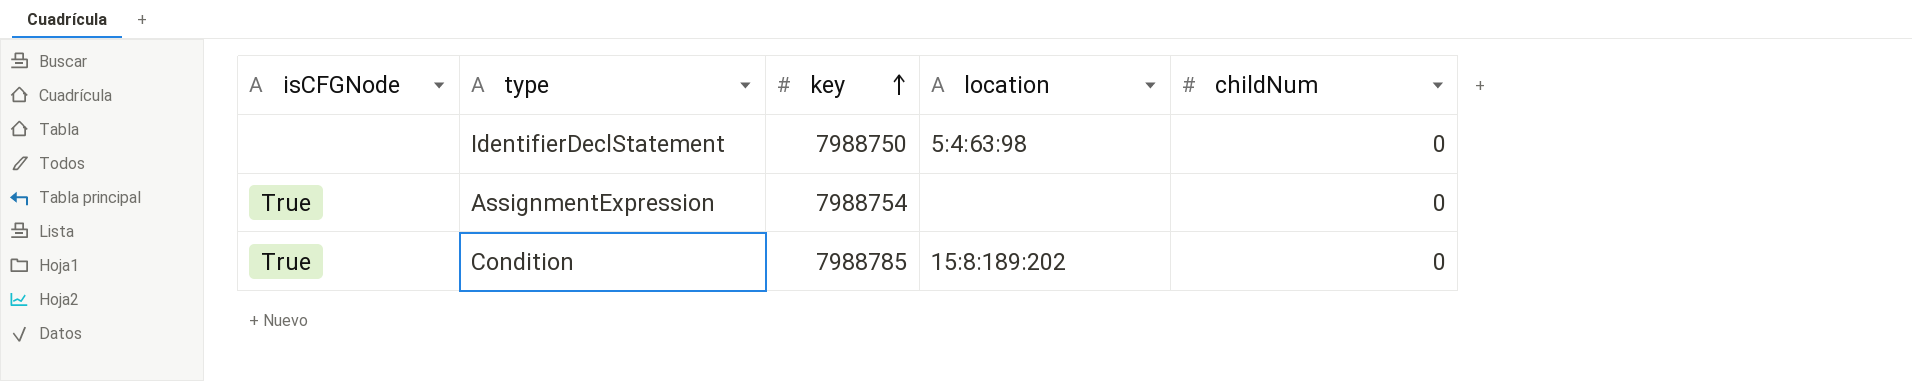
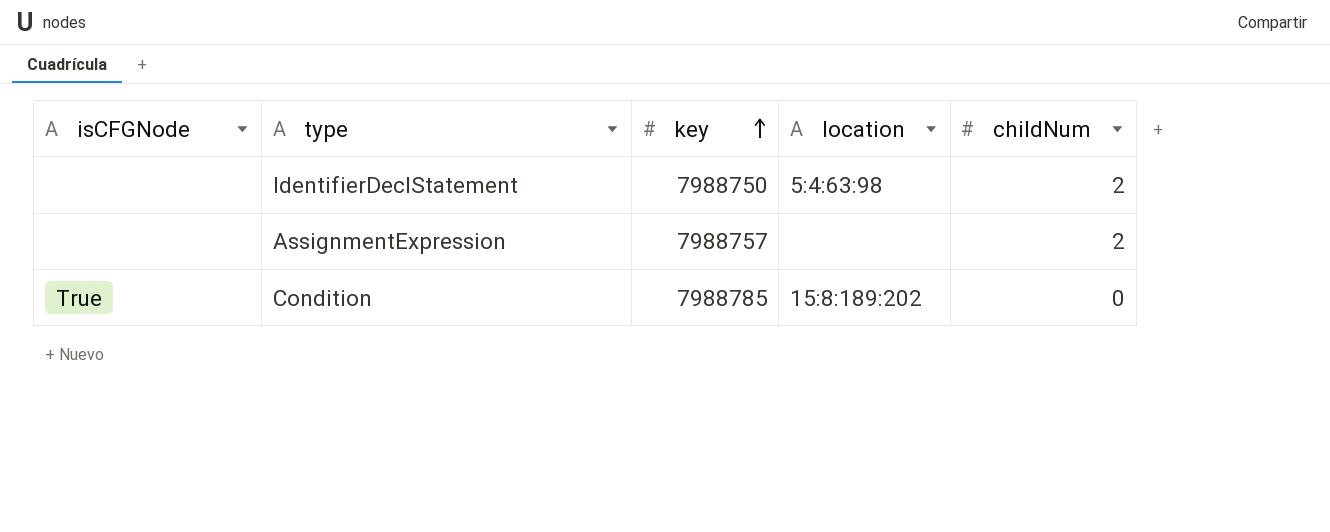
IdentifierDeclStatement | childNum: 0 -> 2
AssignmentExpression | isCFGNode: True -> none
AssignmentExpression | key: 7988754 -> 7988757
AssignmentExpression | childNum: 0 -> 2

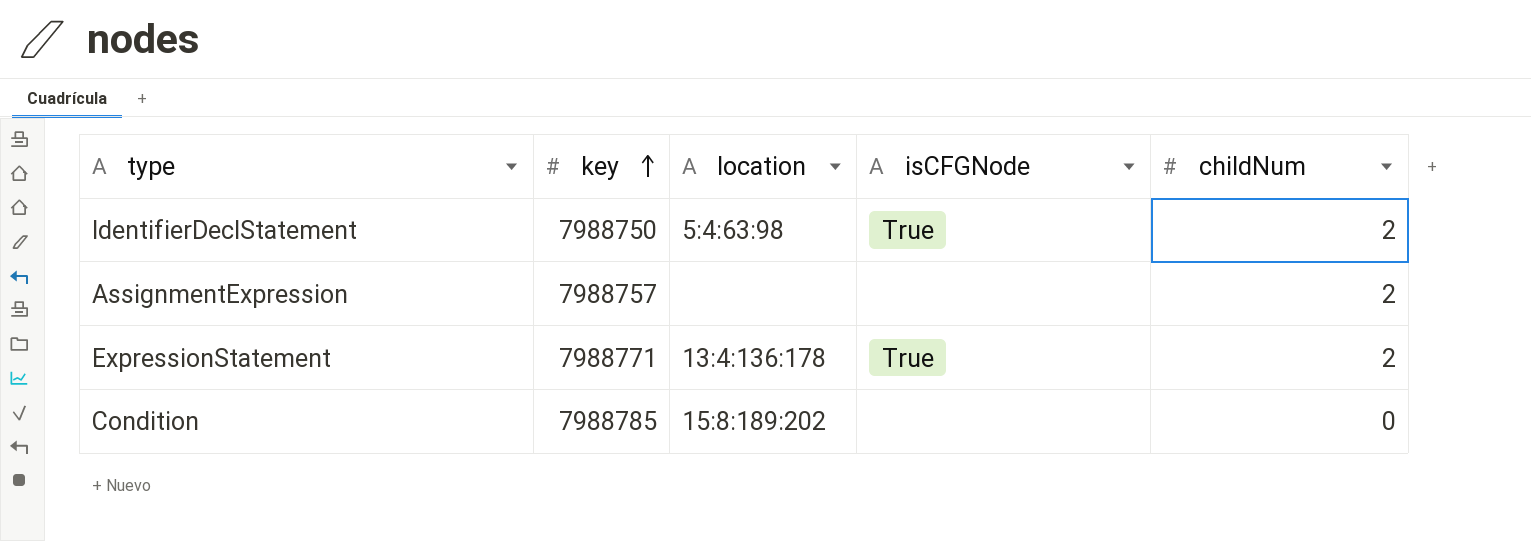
column isCFGNode | position: 1 -> 4
IdentifierDeclStatement | isCFGNode: none -> True
row ExpressionStatement: none -> 7988771 | 13:4:136:178 | True | 2
Condition | isCFGNode: True -> none

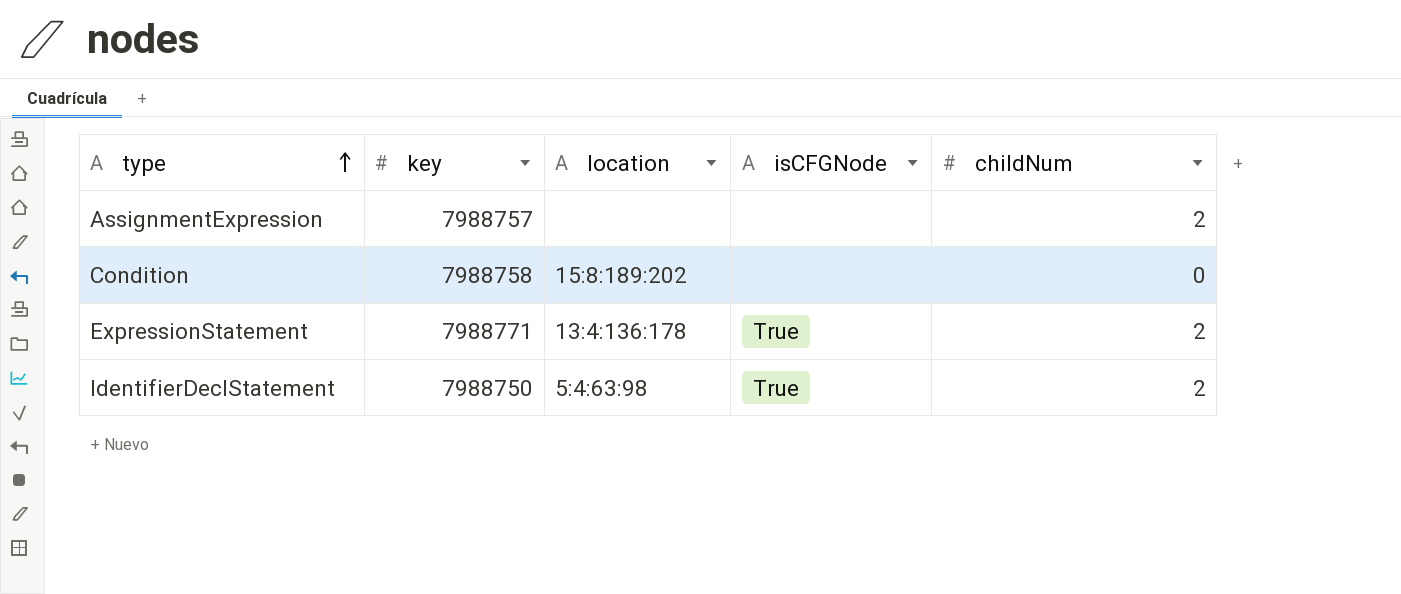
row order: key ascending -> type ascending
Condition | key: 7988785 -> 7988758

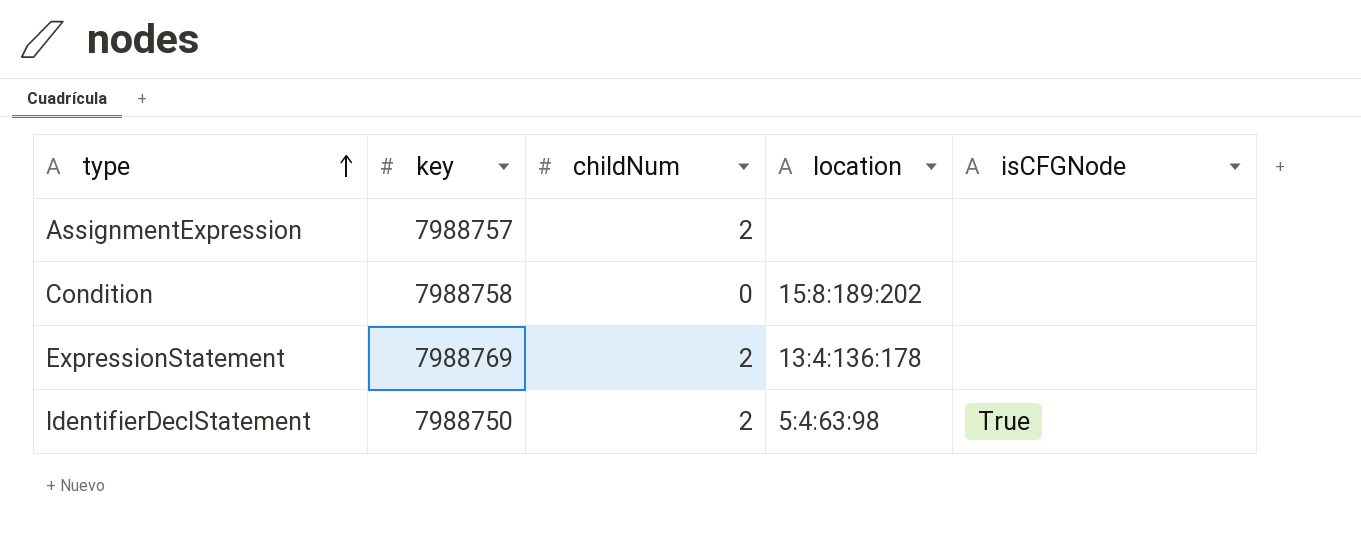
column childNum | position: 5 -> 3
ExpressionStatement | key: 7988771 -> 7988769
ExpressionStatement | isCFGNode: True -> none

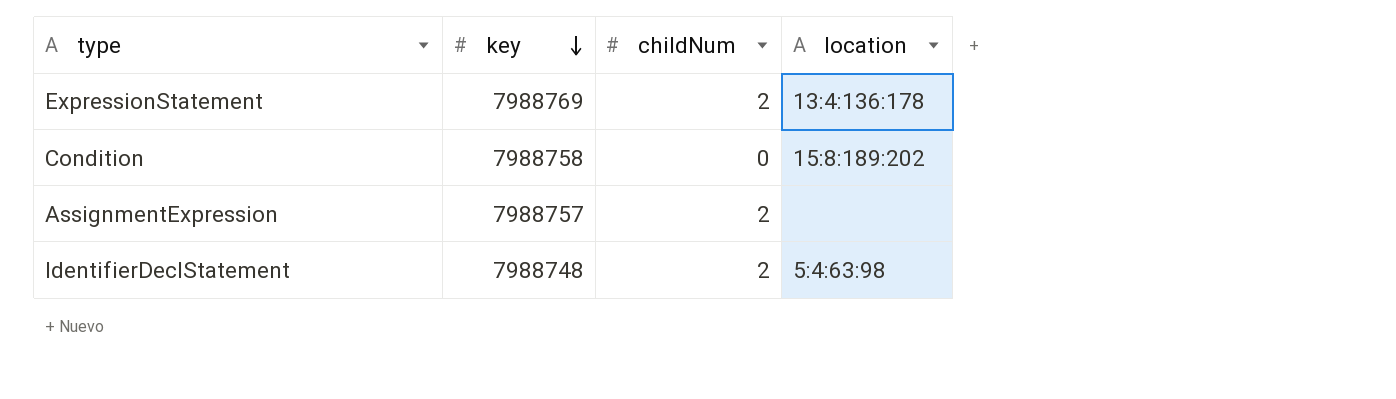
row order: type ascending -> key descending
column isCFGNode | position: 5 -> none
IdentifierDeclStatement | key: 7988750 -> 7988748

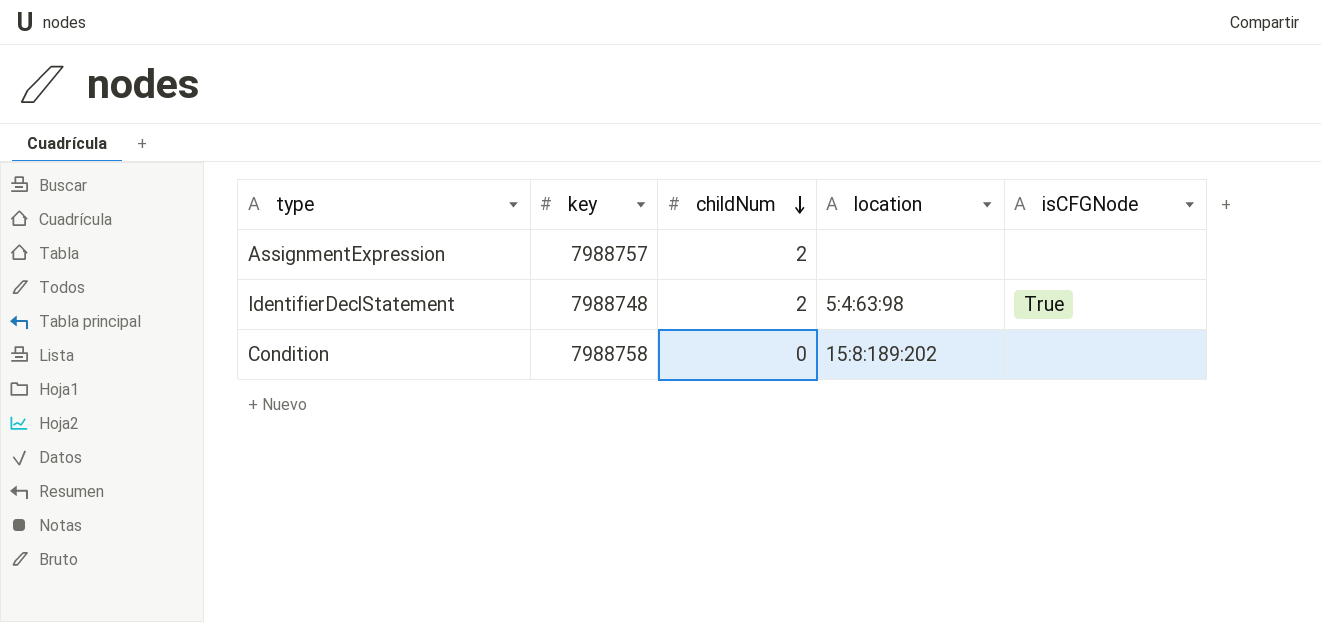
row order: key descending -> childNum descending
column isCFGNode | position: none -> 5
row ExpressionStatement: 7988769 | 2 | 13:4:136:178 -> none

